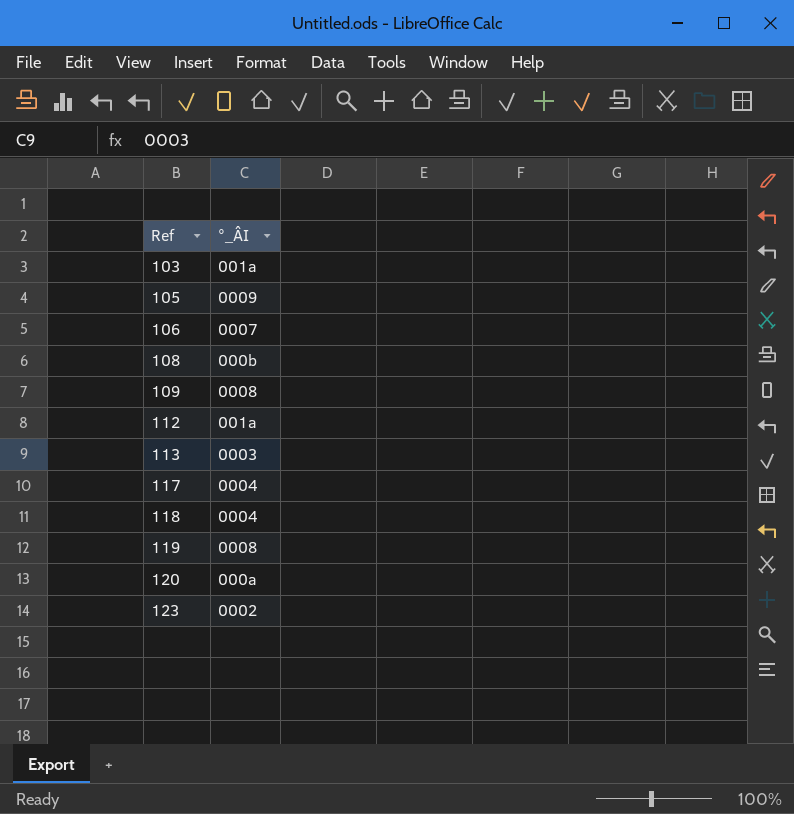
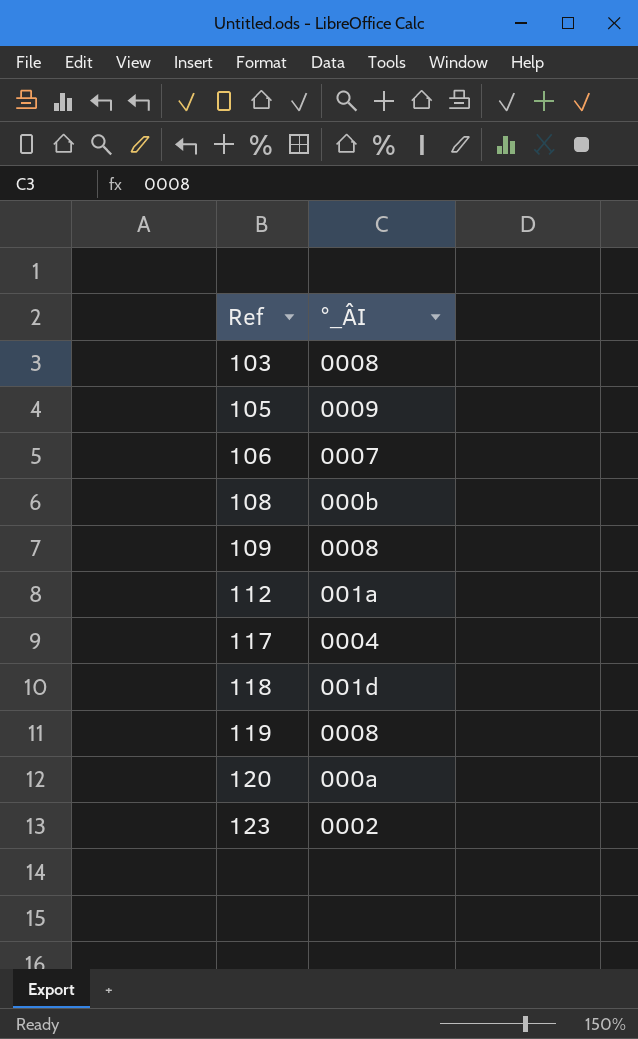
row 113: 0003 -> none
103 | °_ÂI: 001a -> 0008
118 | °_ÂI: 0004 -> 001d

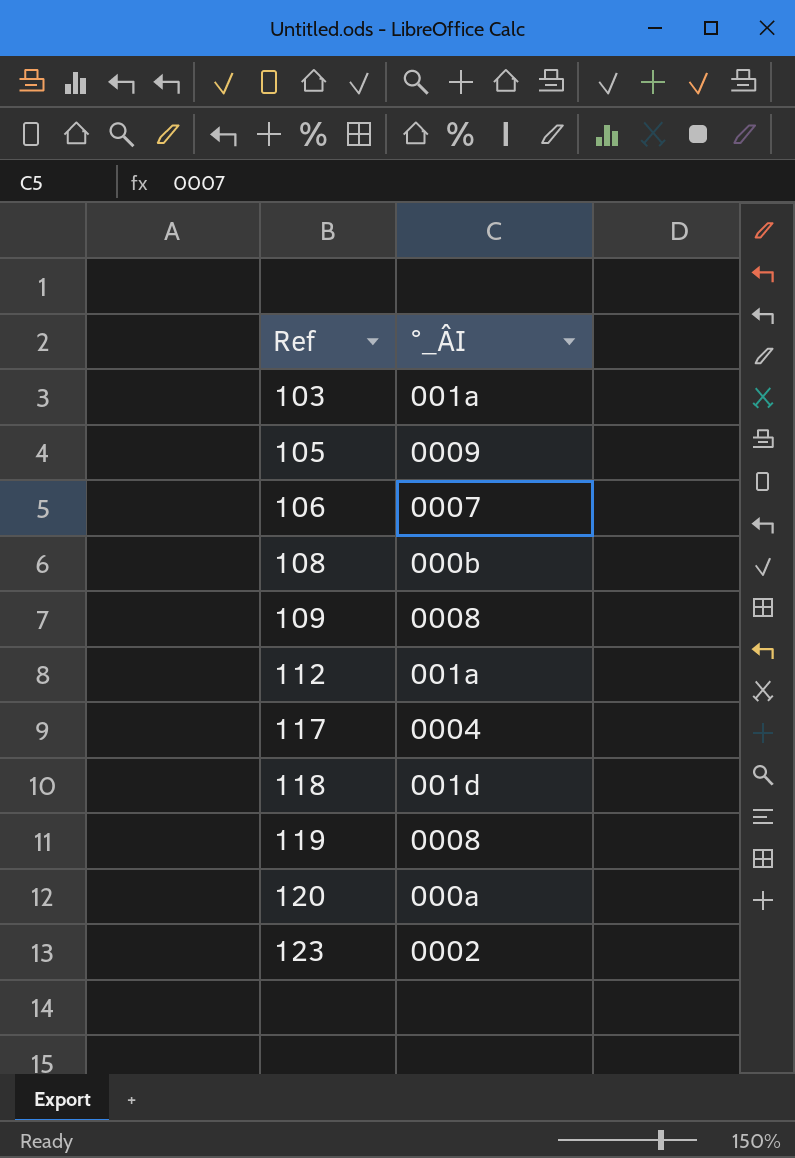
103 | °_ÂI: 0008 -> 001a

